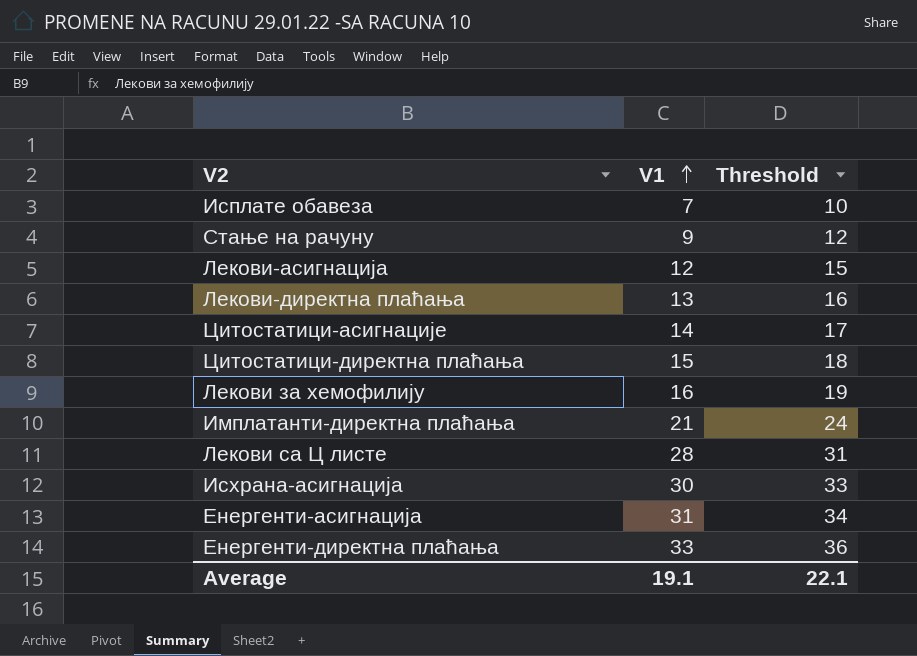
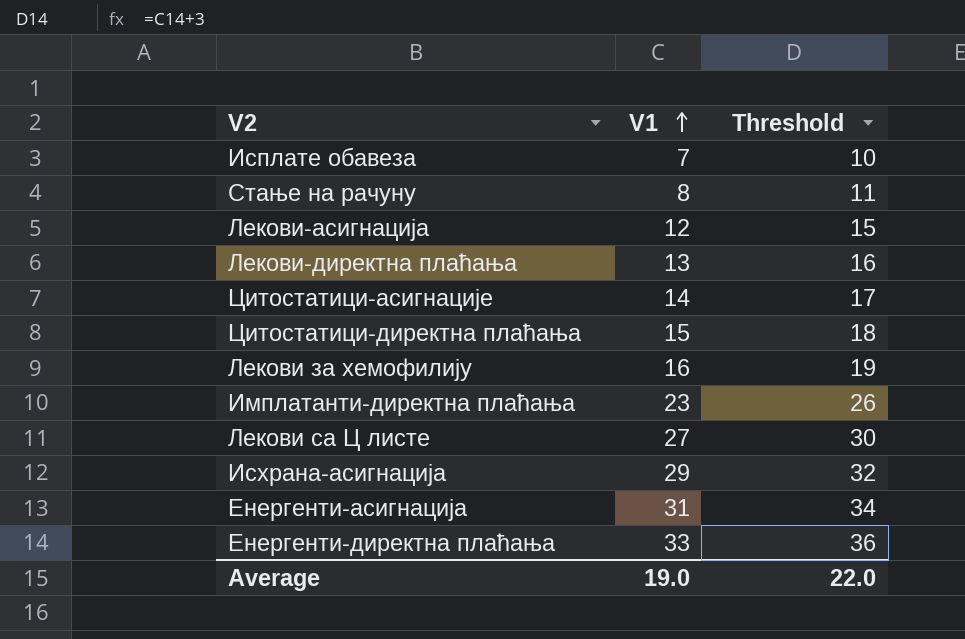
Стање на рачуну | V1: 9 -> 8
Стање на рачуну | Threshold: 12 -> 11
Имплатанти-директна плаћања | V1: 21 -> 23
Имплатанти-директна плаћања | Threshold: 24 -> 26
Лекови са Ц листе | V1: 28 -> 27
Лекови са Ц листе | Threshold: 31 -> 30
Исхрана-асигнација | V1: 30 -> 29
Исхрана-асигнација | Threshold: 33 -> 32
Average | V1: 19.1 -> 19.0
Average | Threshold: 22.1 -> 22.0

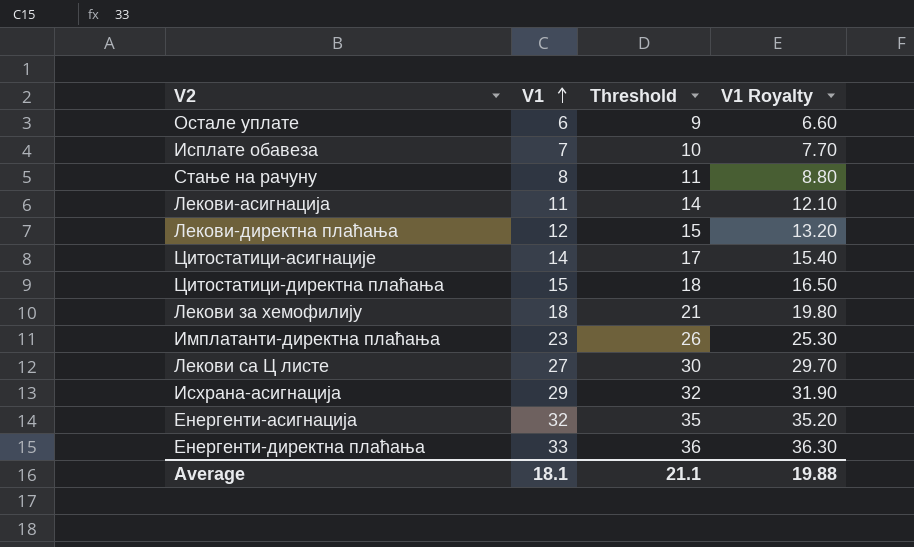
column V1 Royalty | formula: none -> [V1] * 1.1
row Остале уплате: none -> 6 | 9 | 6.60
Лекови-асигнација | V1: 12 -> 11
Лекови-асигнација | Threshold: 15 -> 14
Лекови-директна плаћања | V1: 13 -> 12
Лекови-директна плаћања | Threshold: 16 -> 15
Лекови за хемофилију | V1: 16 -> 18
Лекови за хемофилију | Threshold: 19 -> 21
Енергенти-асигнација | V1: 31 -> 32
Енергенти-асигнација | Threshold: 34 -> 35
Average | V1: 19.0 -> 18.1
Average | Threshold: 22.0 -> 21.1

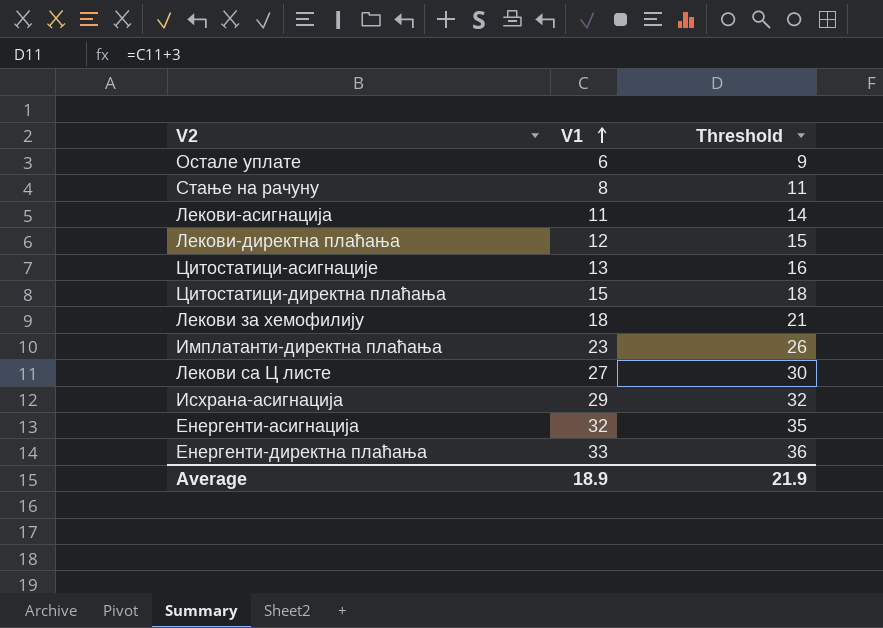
column V1 Royalty | formula: [V1] * 1.1 -> none
row Исплате обавеза: 7 | 10 | 7.70 -> none
Цитостатици-асигнације | V1: 14 -> 13
Цитостатици-асигнације | Threshold: 17 -> 16
Average | V1: 18.1 -> 18.9
Average | Threshold: 21.1 -> 21.9

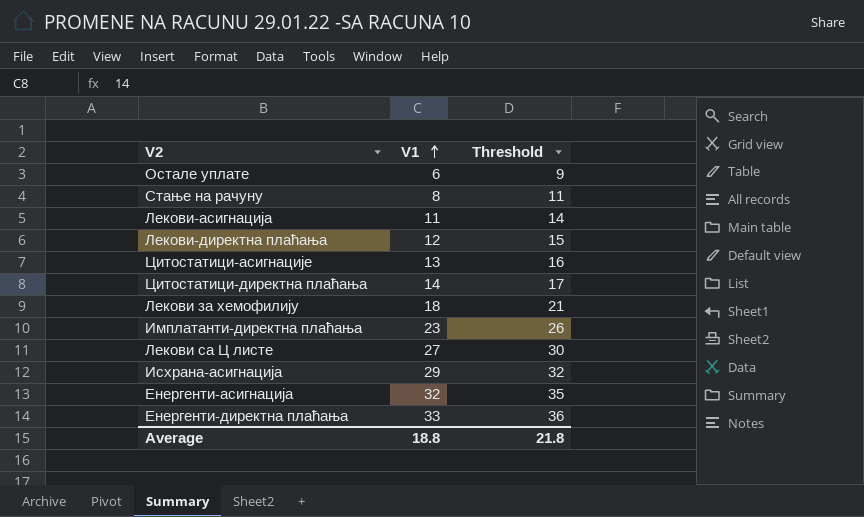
Цитостатици-директна плаћања | V1: 15 -> 14
Цитостатици-директна плаћања | Threshold: 18 -> 17
Average | V1: 18.9 -> 18.8
Average | Threshold: 21.9 -> 21.8

